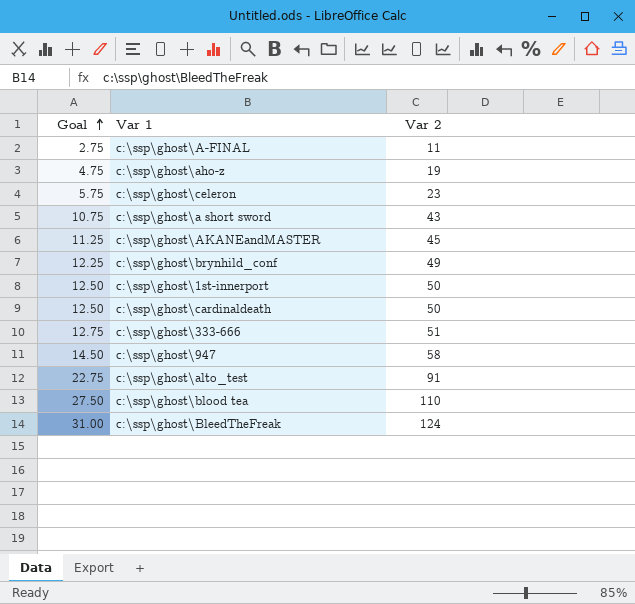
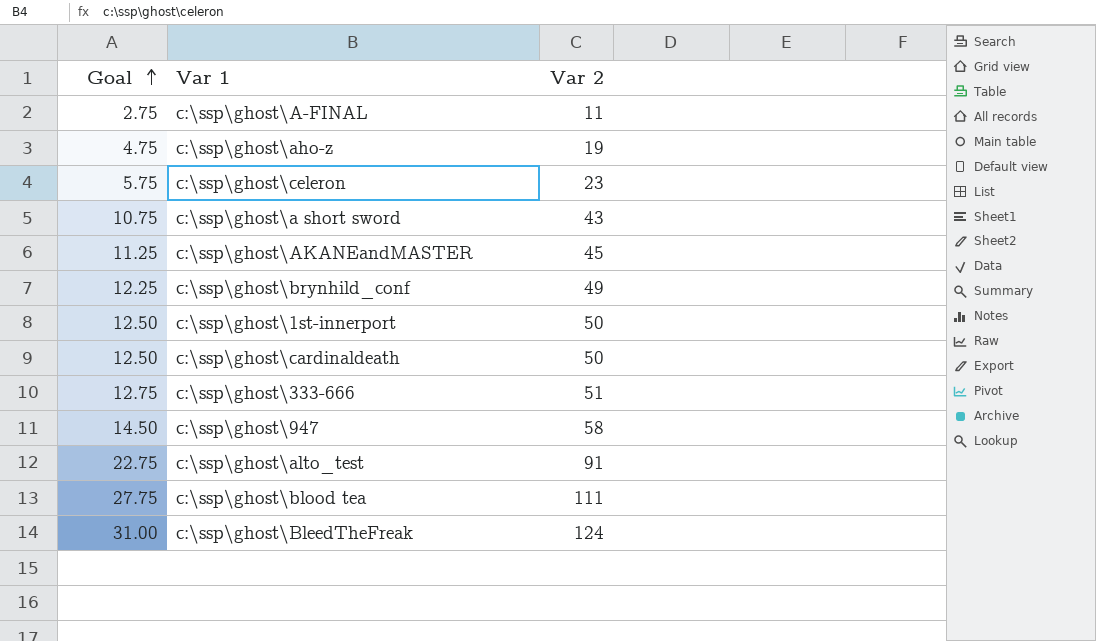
c:\ssp\ghost\blood tea | Goal: 27.50 -> 27.75
c:\ssp\ghost\blood tea | Var 2: 110 -> 111

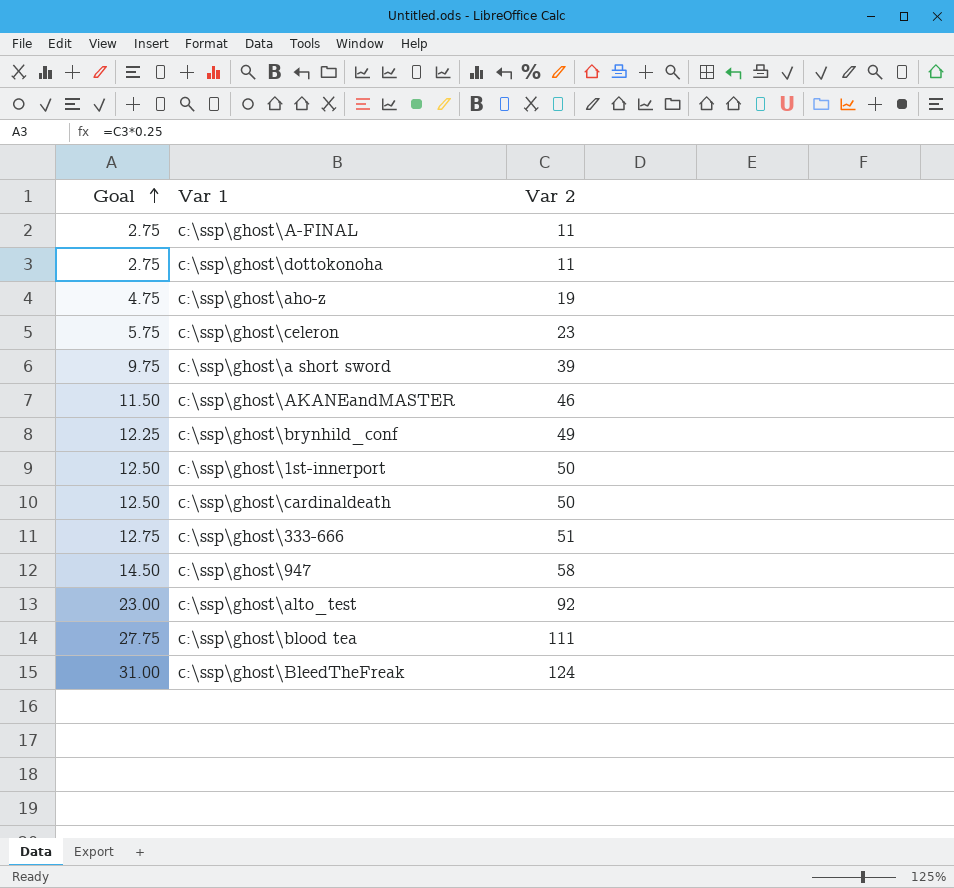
row c:\ssp\ghost\dottokonoha: none -> 2.75 | 11
c:\ssp\ghost\a short sword | Goal: 10.75 -> 9.75
c:\ssp\ghost\a short sword | Var 2: 43 -> 39
c:\ssp\ghost\AKANEandMASTER | Goal: 11.25 -> 11.50
c:\ssp\ghost\AKANEandMASTER | Var 2: 45 -> 46
c:\ssp\ghost\alto_test | Goal: 22.75 -> 23.00
c:\ssp\ghost\alto_test | Var 2: 91 -> 92

